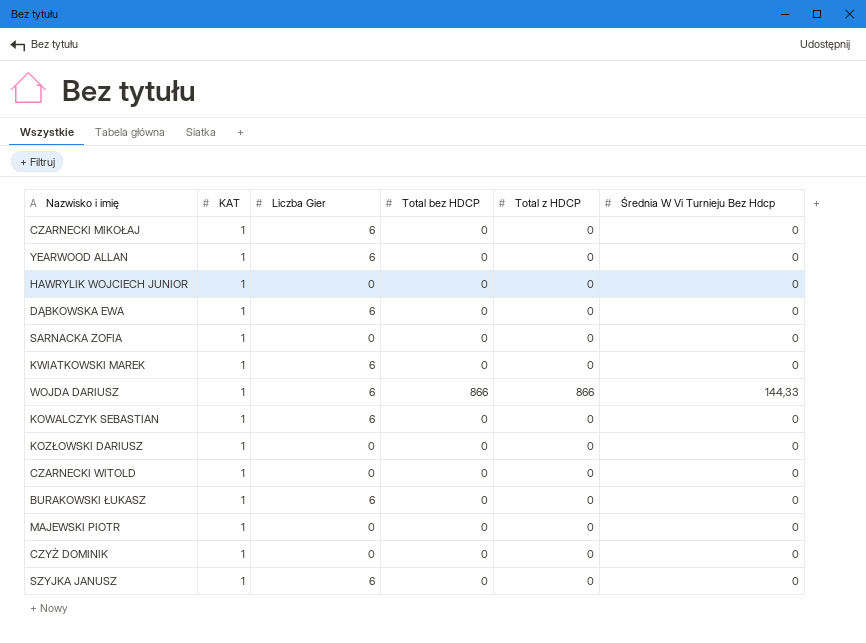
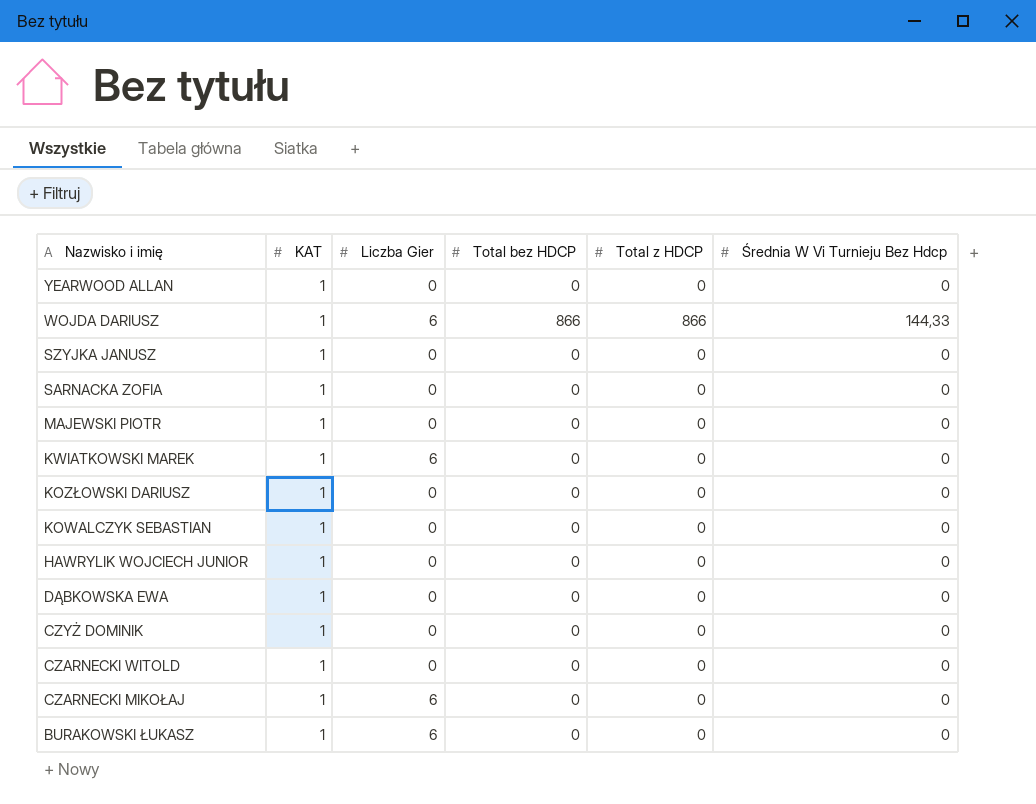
row order: none -> Nazwisko i imię descending
YEARWOOD ALLAN | Liczba Gier: 6 -> 0
SZYJKA JANUSZ | Liczba Gier: 6 -> 0
KOWALCZYK SEBASTIAN | Liczba Gier: 6 -> 0
DĄBKOWSKA EWA | Liczba Gier: 6 -> 0

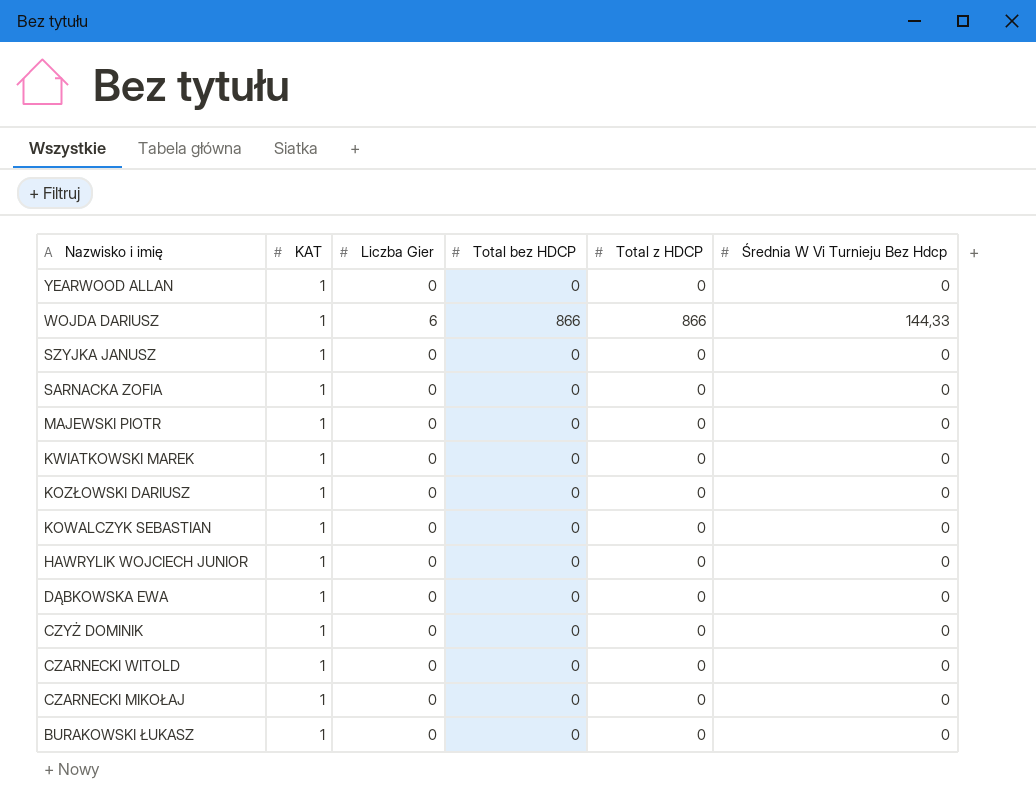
KWIATKOWSKI MAREK | Liczba Gier: 6 -> 0
CZARNECKI MIKOŁAJ | Liczba Gier: 6 -> 0
BURAKOWSKI ŁUKASZ | Liczba Gier: 6 -> 0

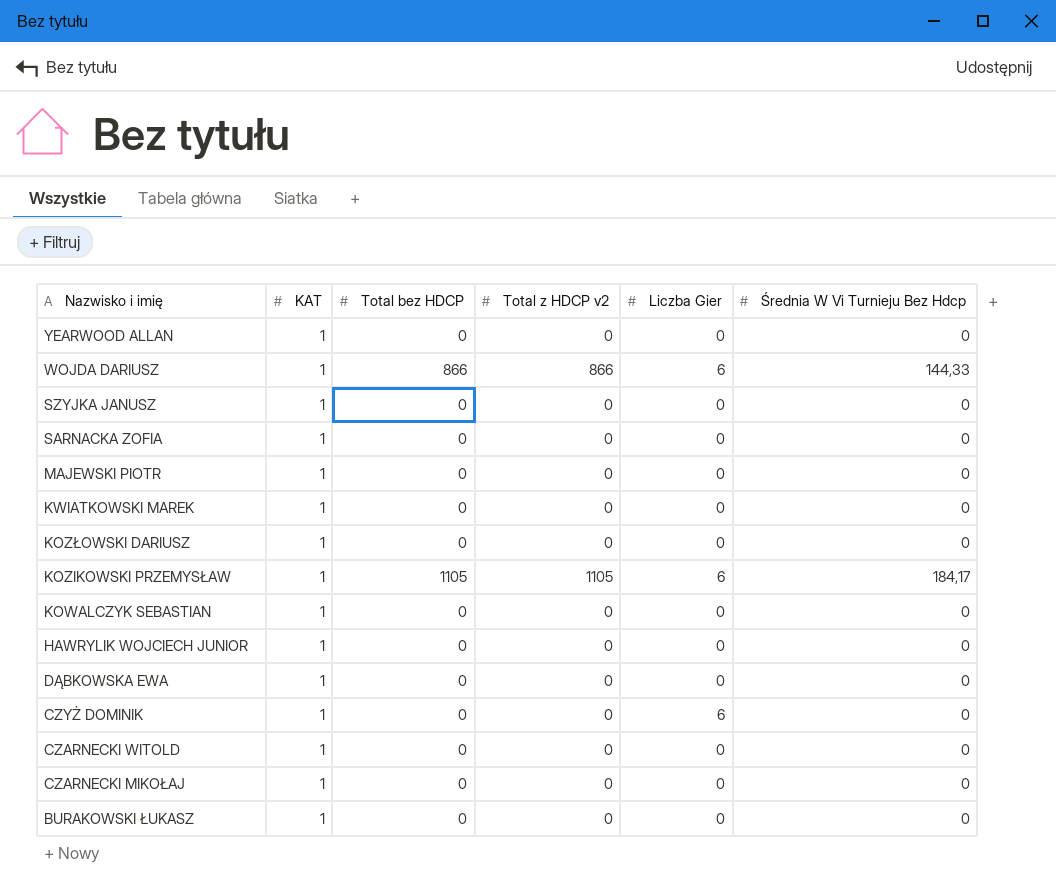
column name: Total z HDCP -> Total z HDCP v2
column Liczba Gier | position: 3 -> 5
row KOZIKOWSKI PRZEMYSŁAW: none -> 1 | 1105 | 1105 | 6 | 184,17
CZYŻ DOMINIK | Liczba Gier: 0 -> 6

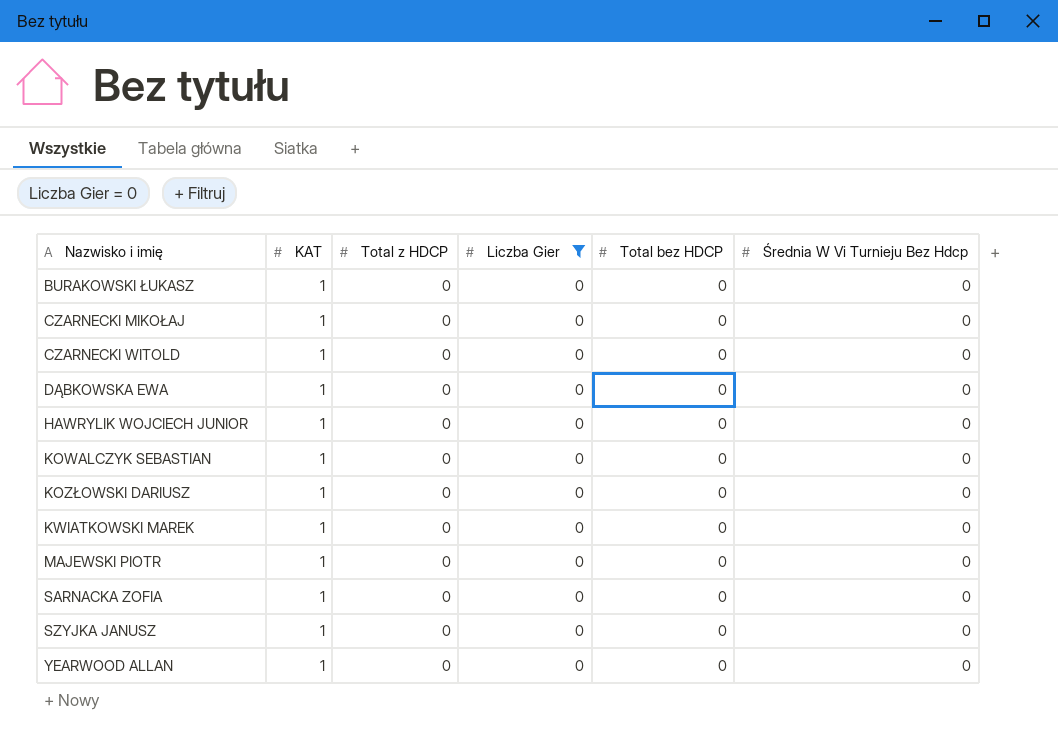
filter: none -> Liczba Gier = 0
row order: Nazwisko i imię descending -> Nazwisko i imię ascending
column name: Total z HDCP v2 -> Total z HDCP
column Total bez HDCP | position: 3 -> 5

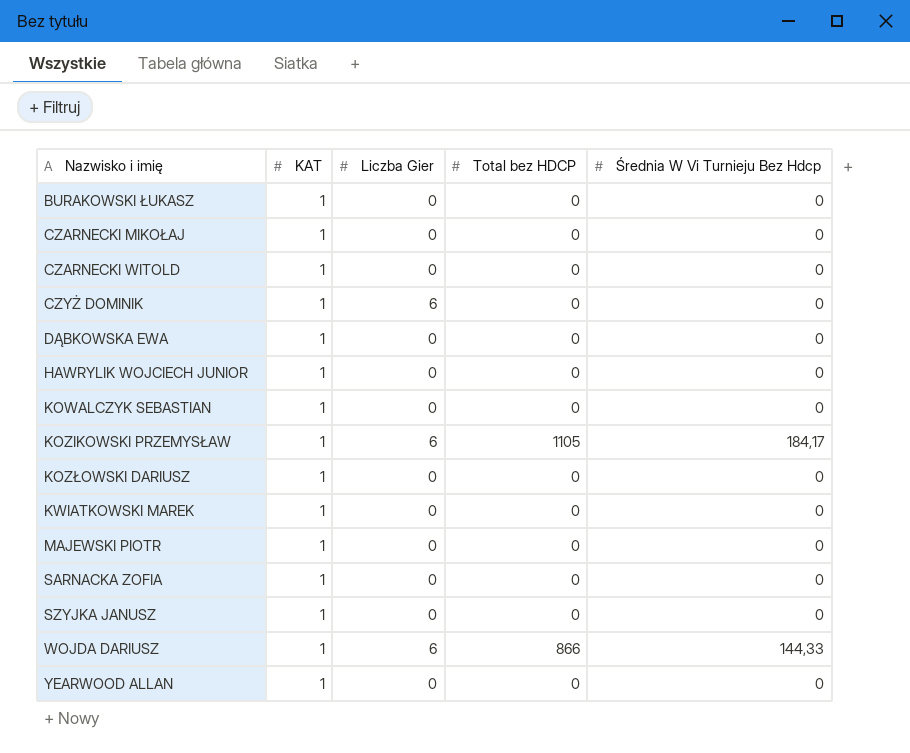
filter: Liczba Gier = 0 -> none
column Total z HDCP | position: 3 -> none

